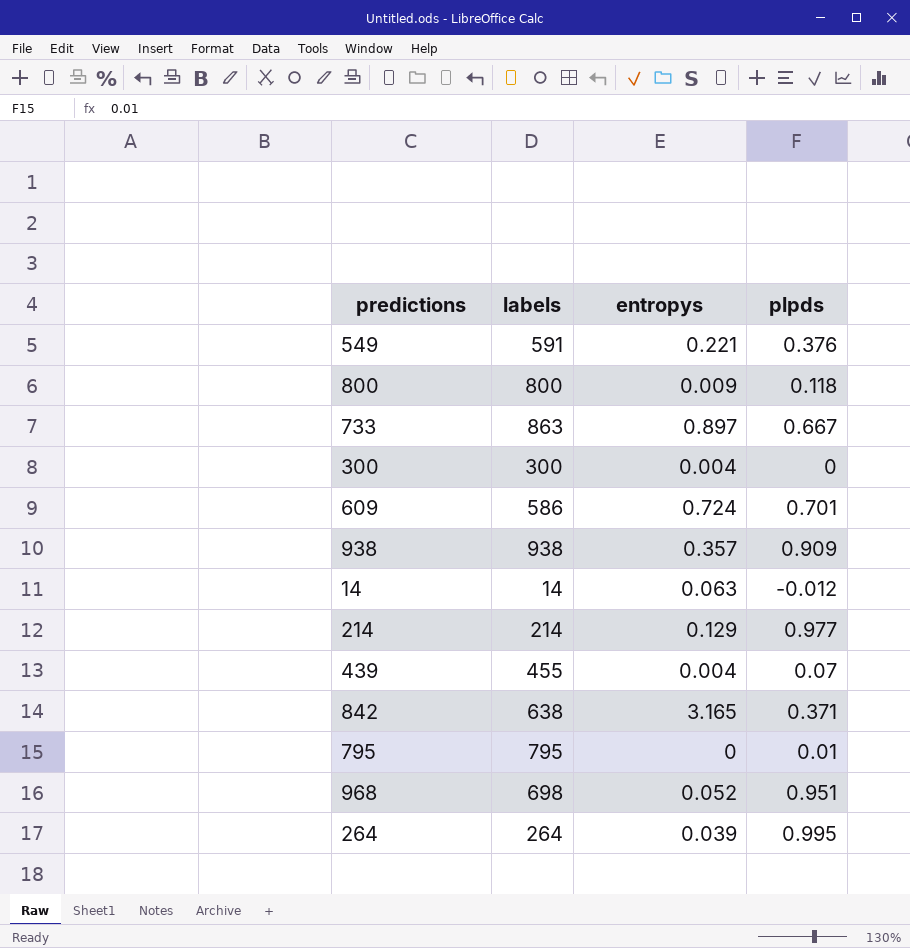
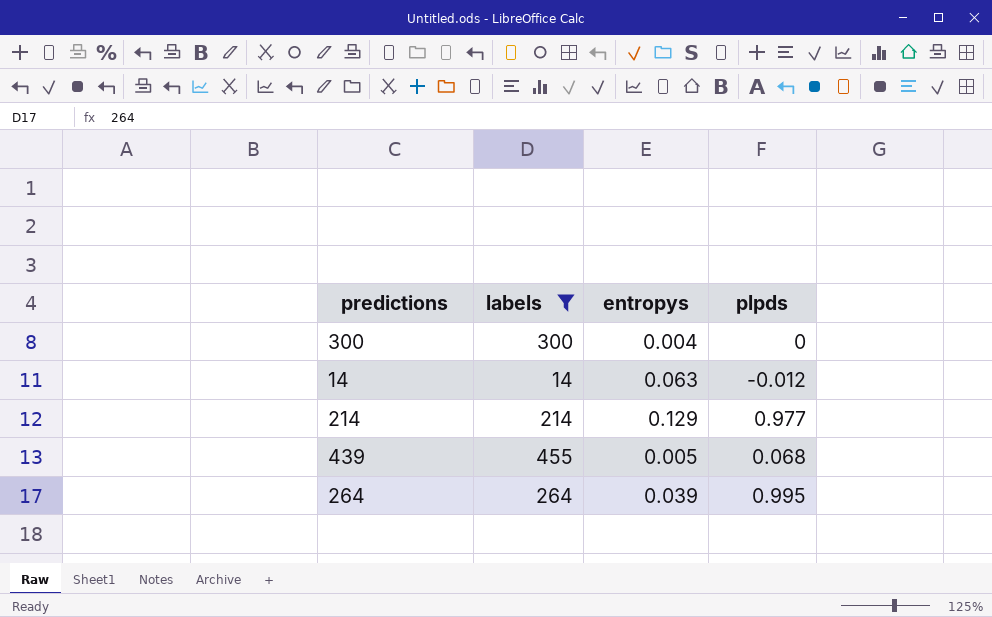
filter: none -> labels <= 455
439 | entropys: 0.004 -> 0.005
439 | plpds: 0.07 -> 0.068

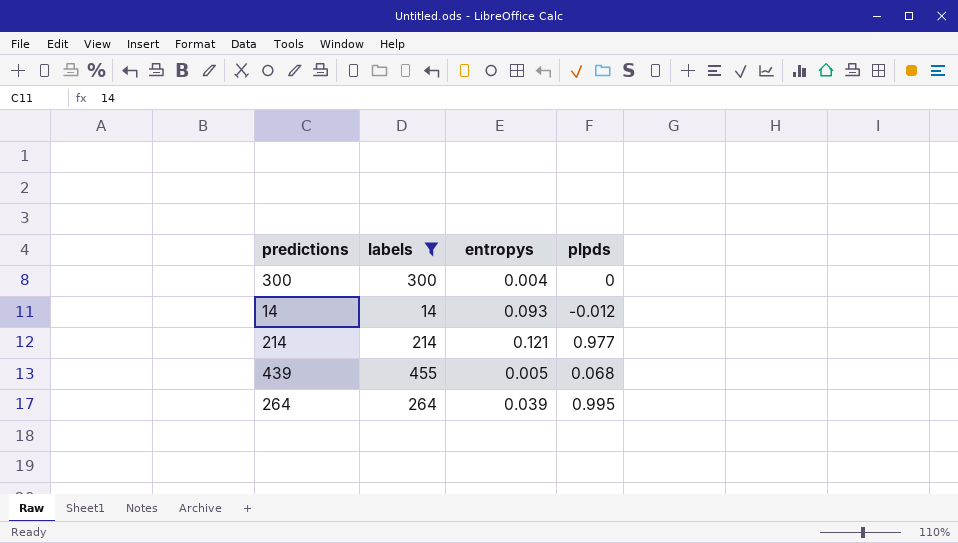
14 | entropys: 0.063 -> 0.093
214 | entropys: 0.129 -> 0.121

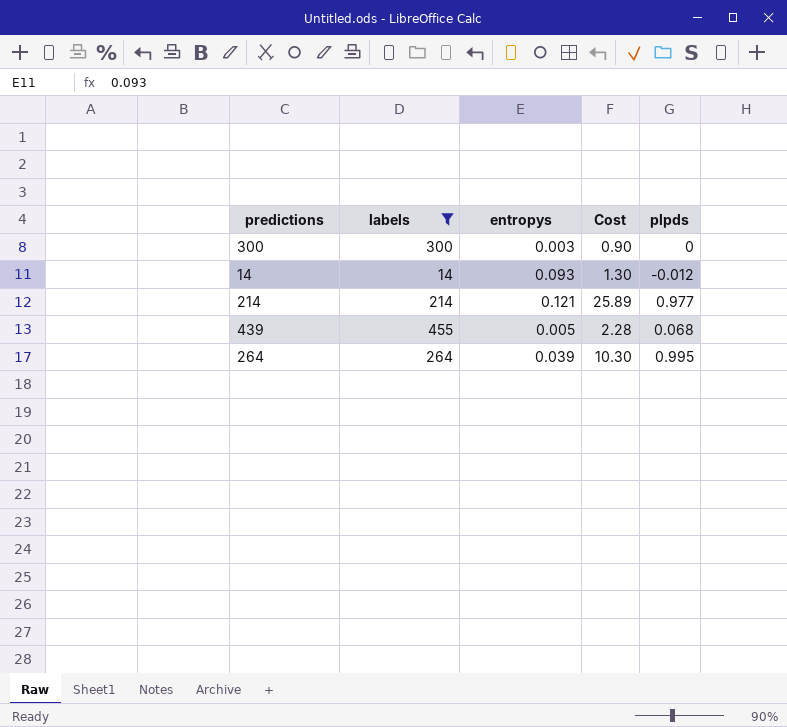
column Cost | formula: none -> [labels] * [entropys]
300 | entropys: 0.004 -> 0.003

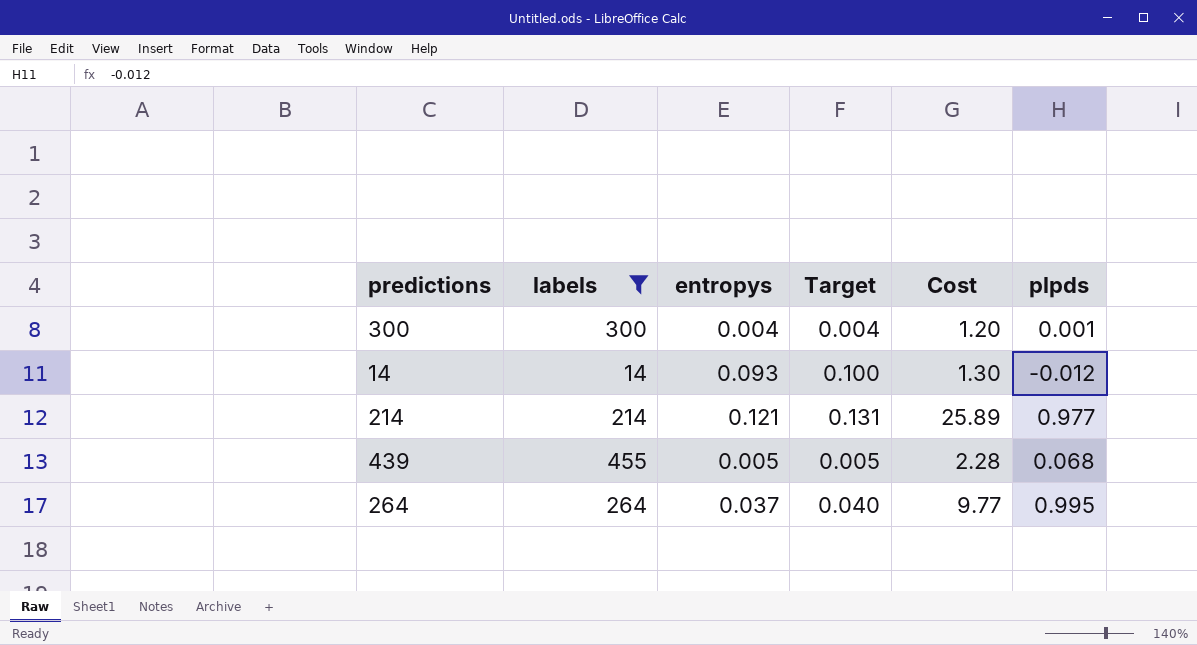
column Target | formula: none -> [entropys] * 1.08
300 | entropys: 0.003 -> 0.004
300 | Cost: 0.90 -> 1.20
300 | plpds: 0 -> 0.001
264 | entropys: 0.039 -> 0.037
264 | Cost: 10.30 -> 9.77

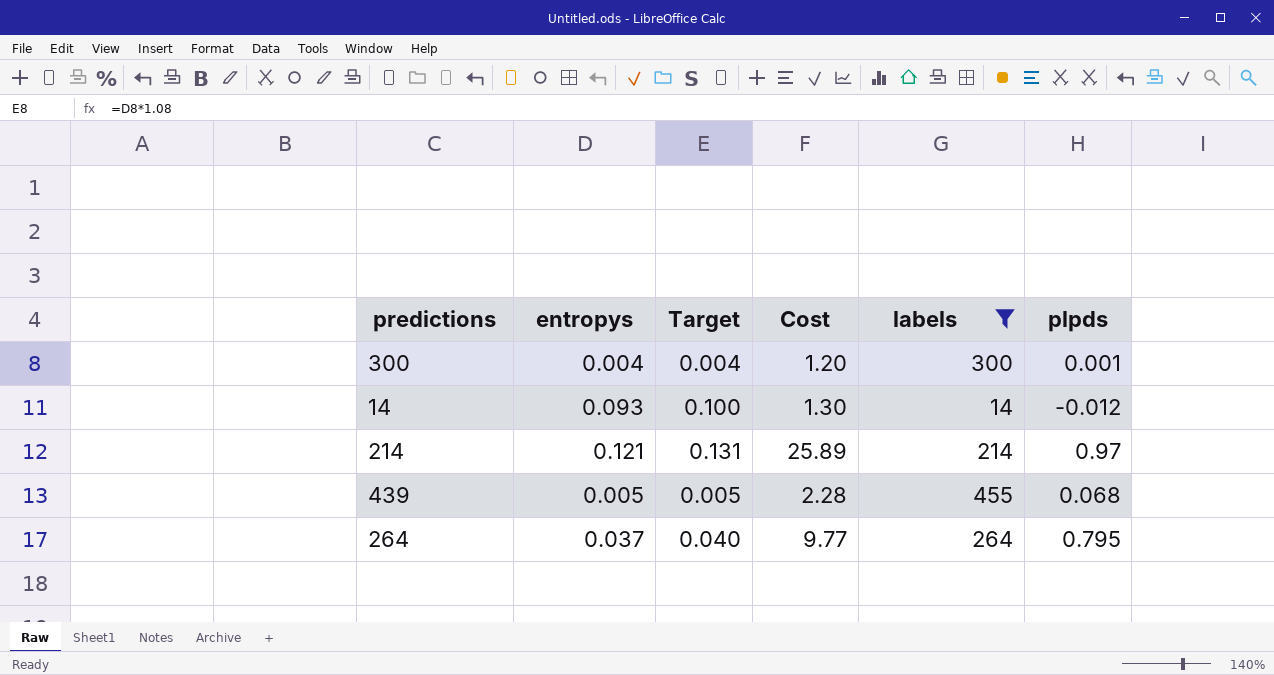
column labels | position: 2 -> 5
214 | plpds: 0.977 -> 0.97
264 | plpds: 0.995 -> 0.795

